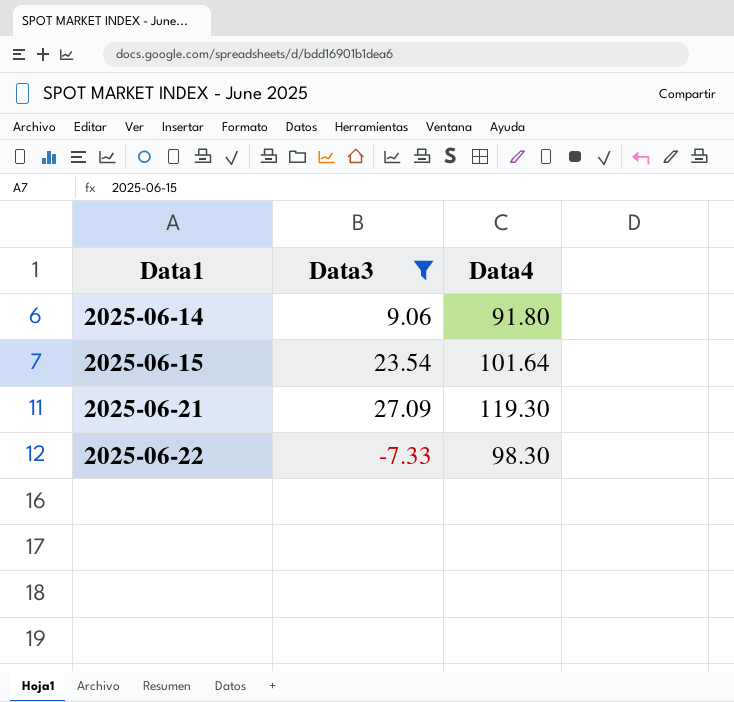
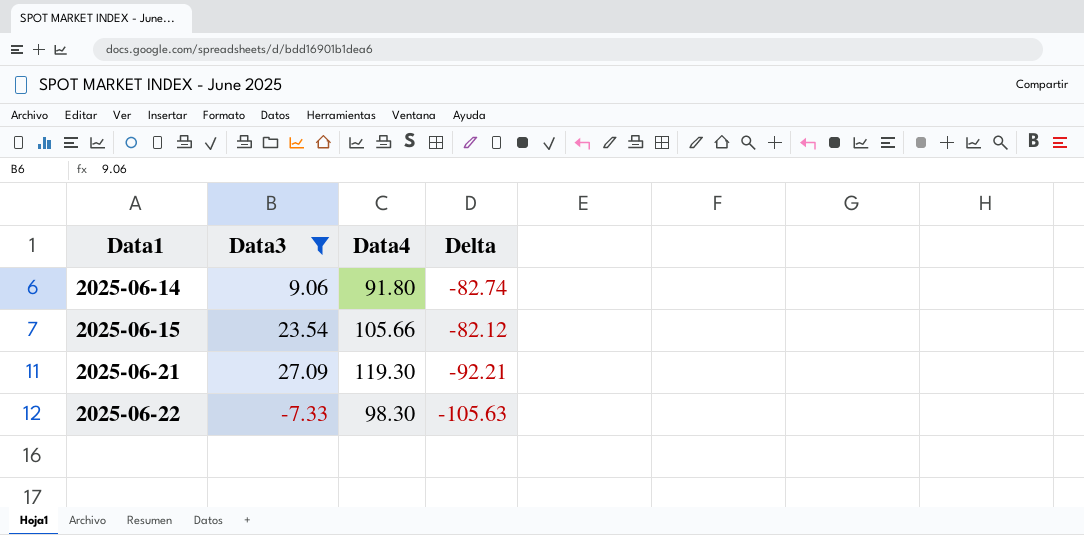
column Delta | formula: none -> [Data3] - [Data4]
2025-06-15 | Data4: 101.64 -> 105.66

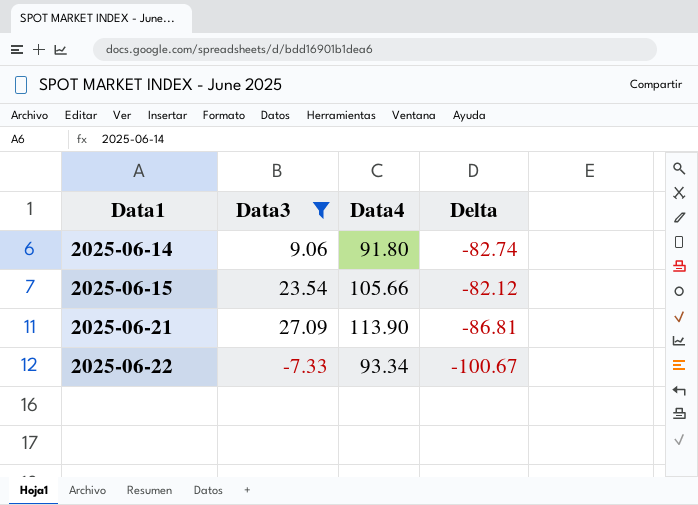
2025-06-21 | Data4: 119.30 -> 113.90
2025-06-21 | Delta: -92.21 -> -86.81
2025-06-22 | Data4: 98.30 -> 93.34
2025-06-22 | Delta: -105.63 -> -100.67

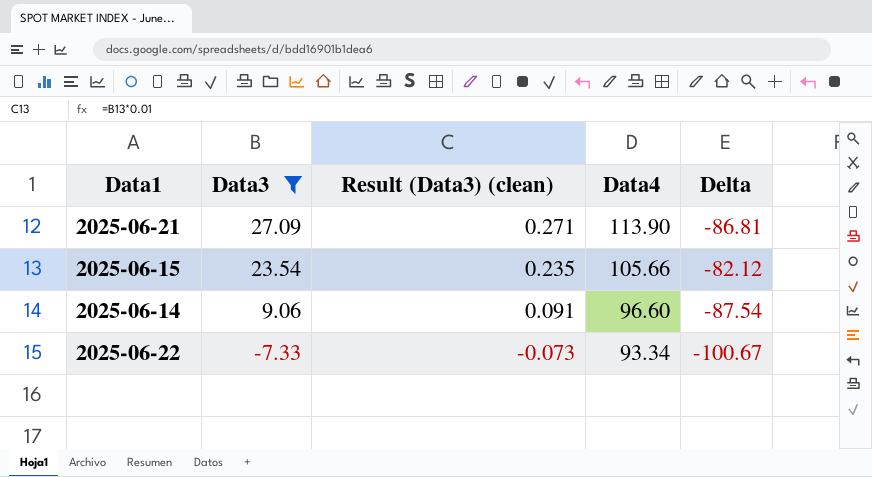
row order: Data1 ascending -> Data3 descending
column Result (Data3) (clean) | formula: none -> [Data3] * 0.01
2025-06-14 | Data4: 91.80 -> 96.60
2025-06-14 | Delta: -82.74 -> -87.54

